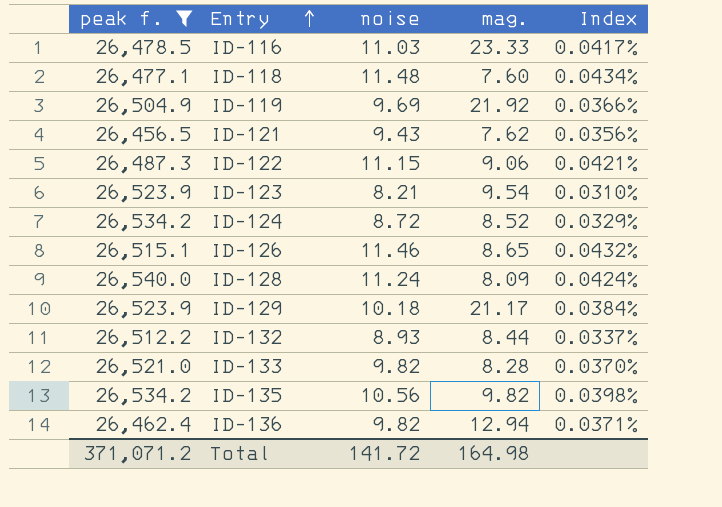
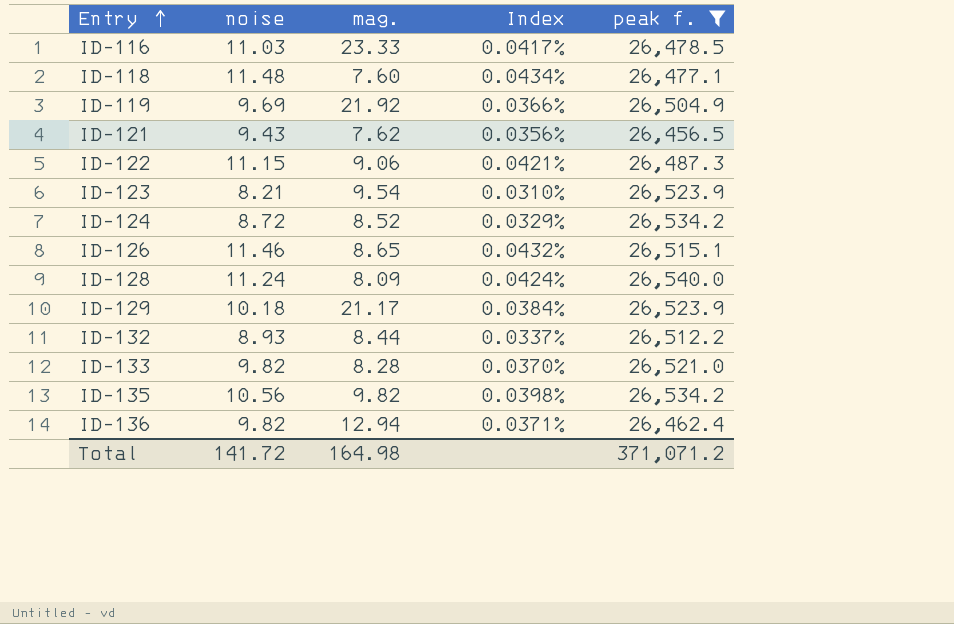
column peak f. | position: 1 -> 5

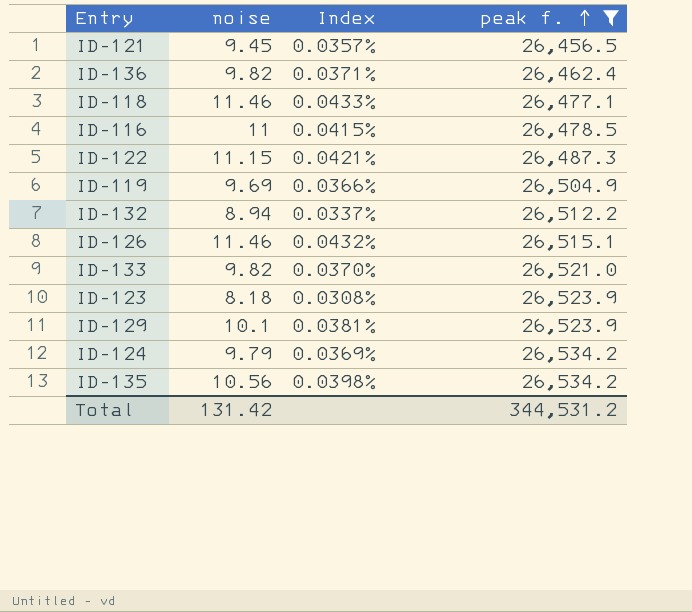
row order: Entry ascending -> peak f. ascending
column mag. | position: 3 -> none
row ID-128: 11.24 | 8.09 | 0.0424% | 26,540.0 -> none
ID-121 | noise: 9.43 -> 9.45
ID-121 | Index: 0.0356% -> 0.0357%
ID-118 | noise: 11.48 -> 11.46
ID-118 | Index: 0.0434% -> 0.0433%
ID-116 | noise: 11.03 -> 11
ID-116 | Index: 0.0417% -> 0.0415%
ID-132 | noise: 8.93 -> 8.94
ID-123 | noise: 8.21 -> 8.18
ID-123 | Index: 0.0310% -> 0.0308%
ID-129 | noise: 10.18 -> 10.1
ID-129 | Index: 0.0384% -> 0.0381%
ID-124 | noise: 8.72 -> 9.79
ID-124 | Index: 0.0329% -> 0.0369%
Total | noise: 141.72 -> 131.42
Total | peak f.: 371,071.2 -> 344,531.2

